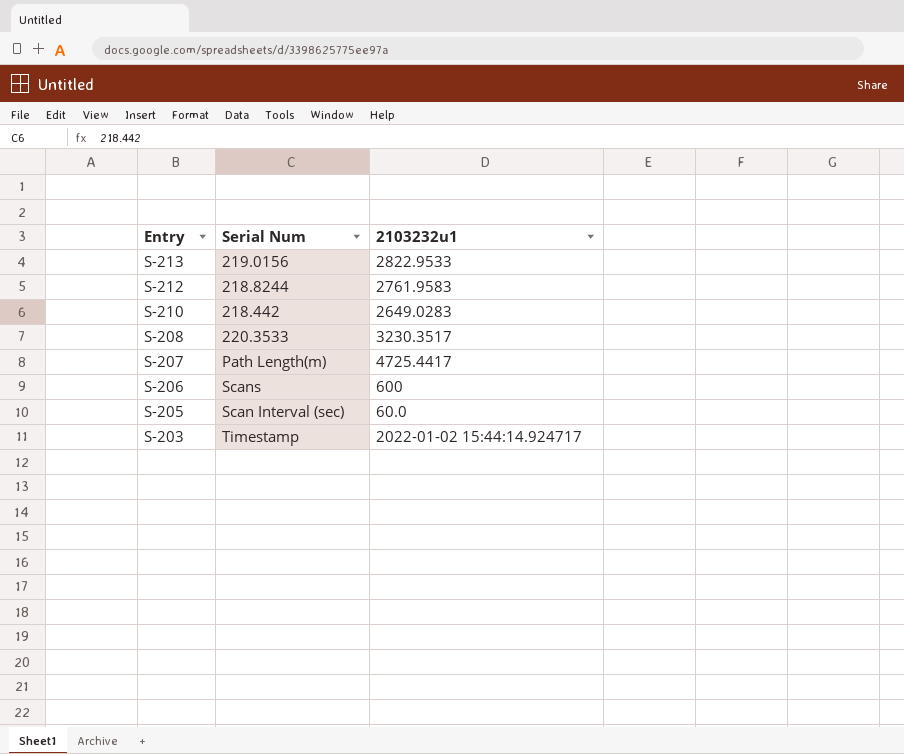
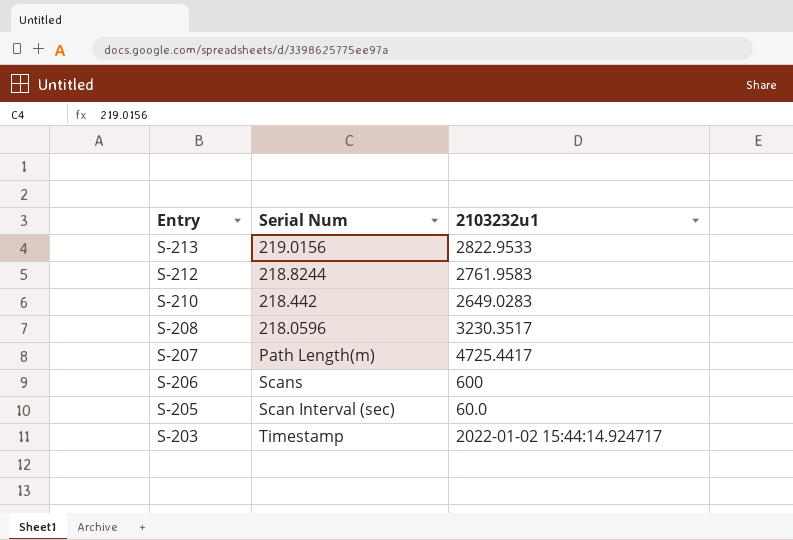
S-208 | Serial Num: 220.3533 -> 218.0596

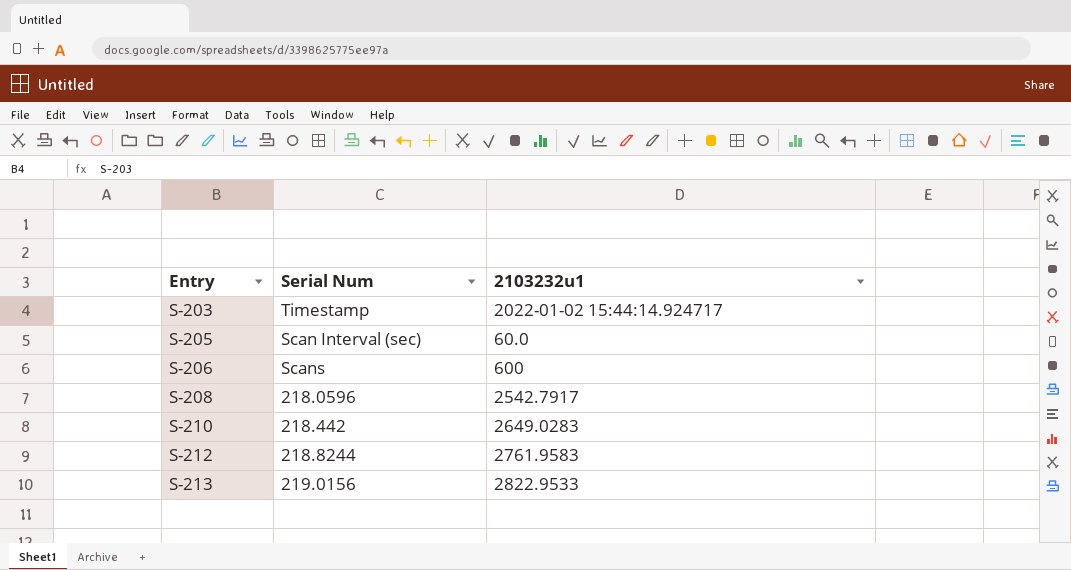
row order: Entry descending -> Entry ascending
row S-207: Path Length(m) | 4725.4417 -> none
S-208 | 2103232u1: 3230.3517 -> 2542.7917

